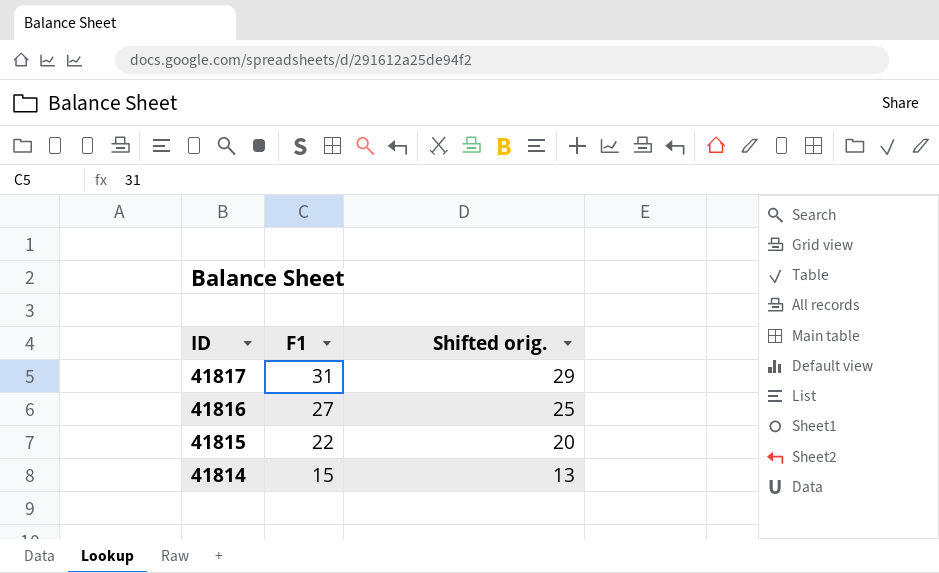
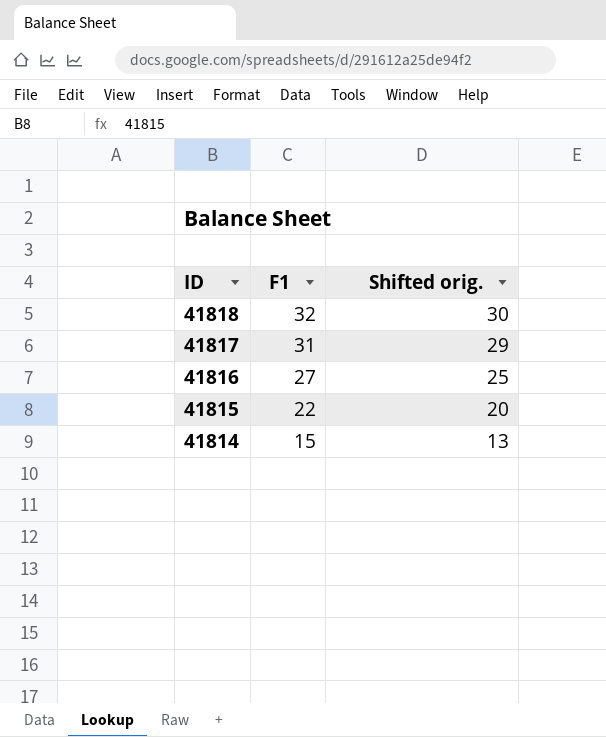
row 41818: none -> 32 | 30

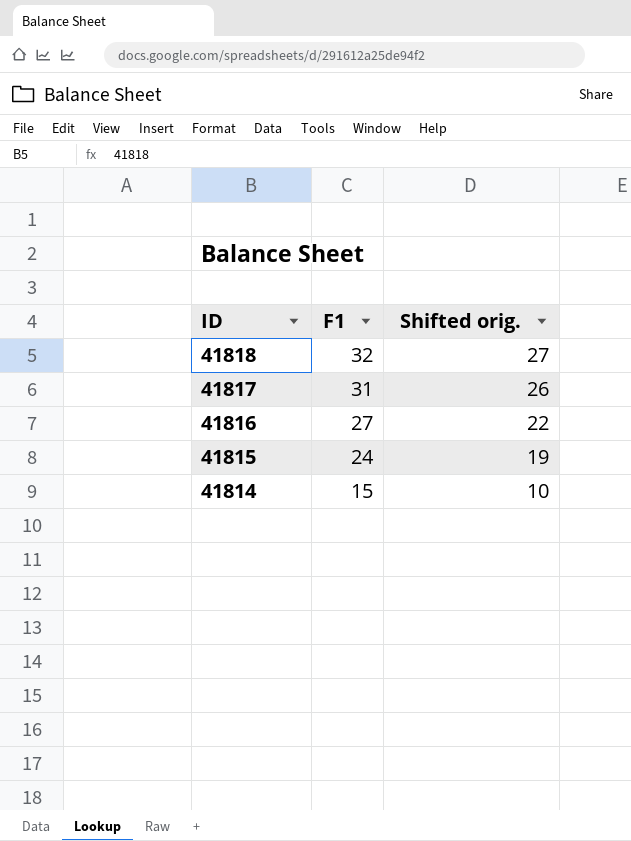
column Shifted orig. | formula: [F1] - 2 -> [F1] - 5
41815 | F1: 22 -> 24

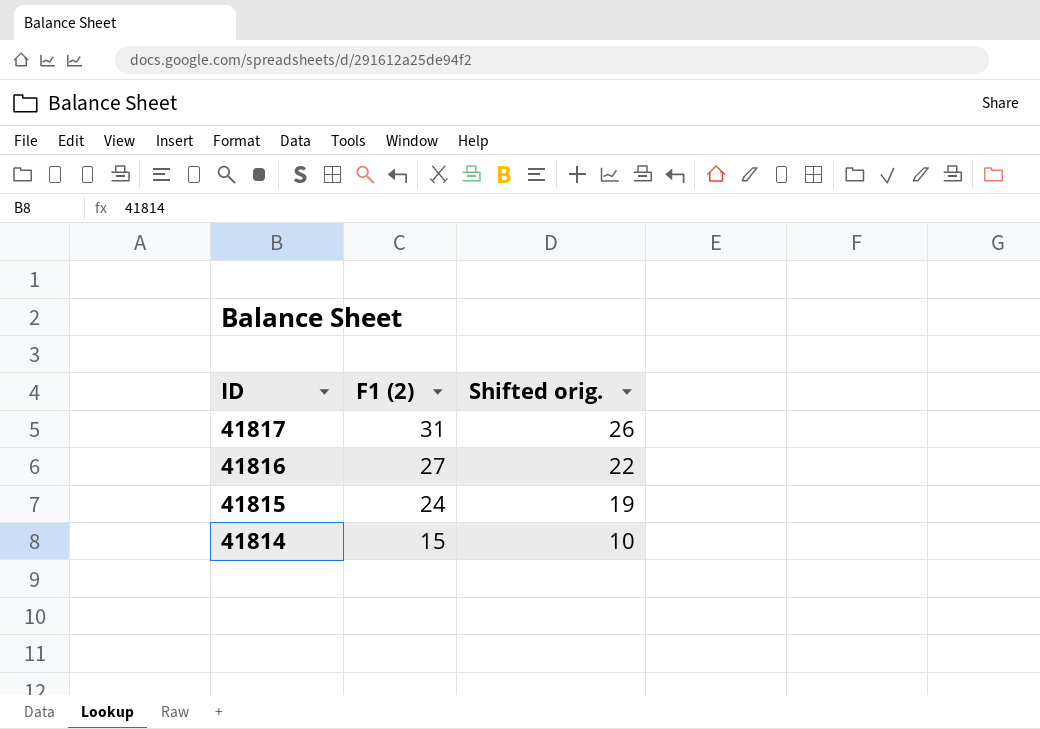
column name: F1 -> F1 (2)
row 41818: 32 | 27 -> none

